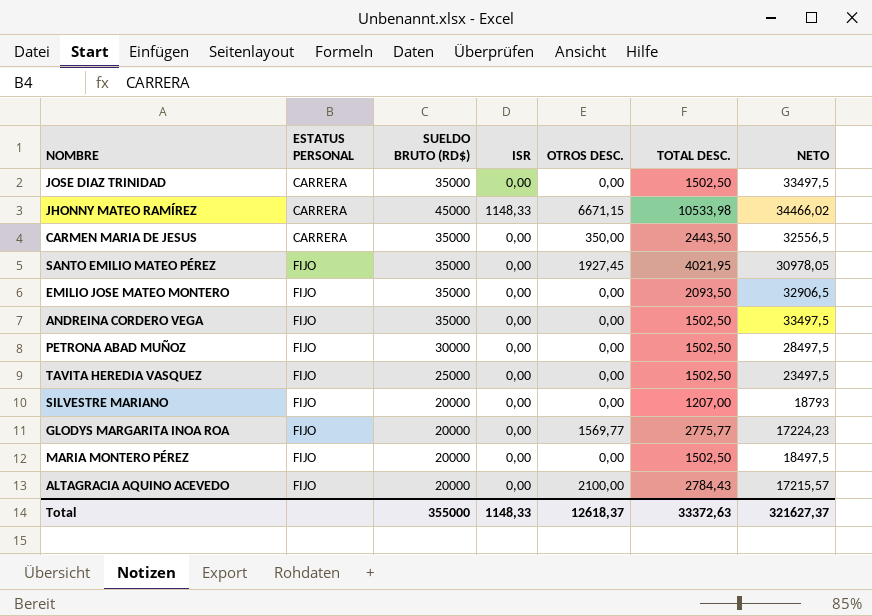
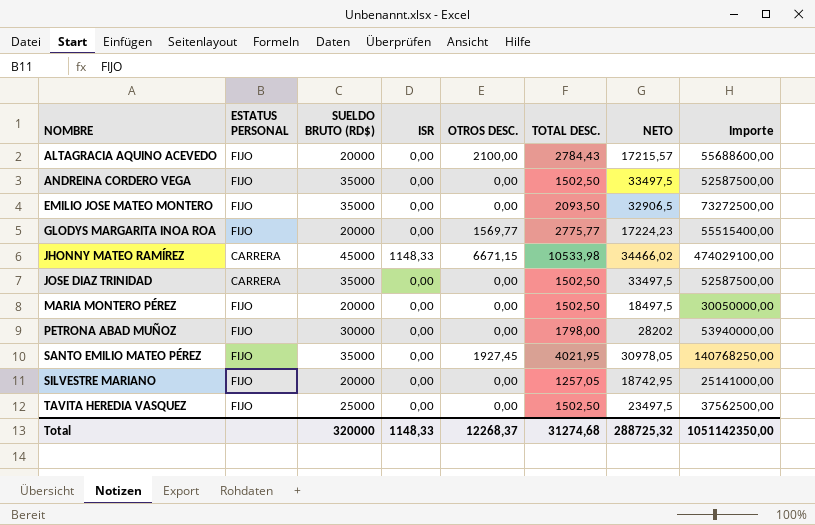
row order: ESTATUS PERSONAL ascending -> NOMBRE ascending
column Importe | formula: none -> [SUELDO BRUTO (RD$)] * [TOTAL DESC.]
row CARMEN MARIA DE JESUS: CARRERA | 35000 | 0,00 | 350,00 | 2443,50 | 32556,5 -> none
PETRONA ABAD MUÑOZ | TOTAL DESC.: 1502,50 -> 1798,00
PETRONA ABAD MUÑOZ | NETO: 28497,5 -> 28202
SILVESTRE MARIANO | TOTAL DESC.: 1207,00 -> 1257,05
SILVESTRE MARIANO | NETO: 18793 -> 18742,95
Total | SUELDO BRUTO (RD$): 355000 -> 320000
Total | OTROS DESC.: 12618,37 -> 12268,37
Total | TOTAL DESC.: 33372,63 -> 31274,68
Total | NETO: 321627,37 -> 288725,32

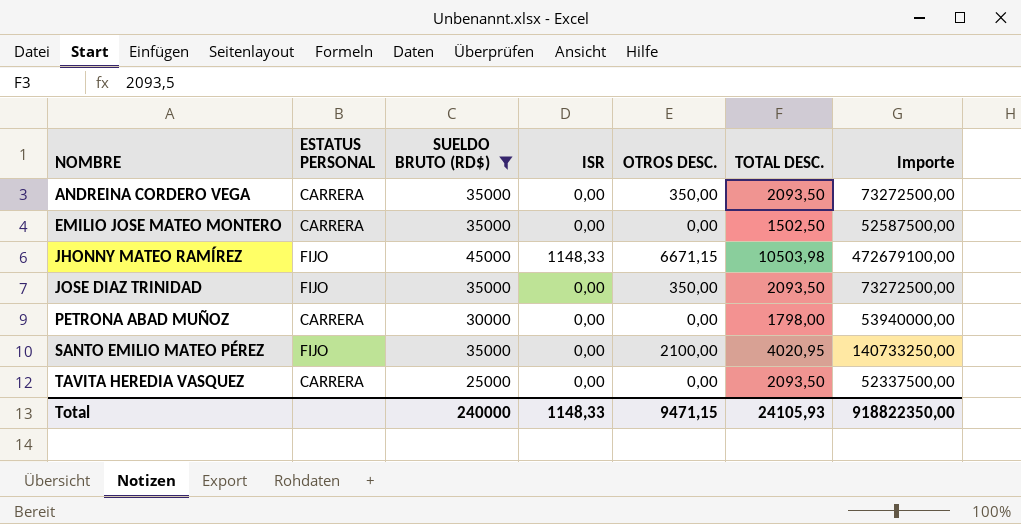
filter: none -> SUELDO BRUTO (RD$) != 20000
column NETO | formula: [SUELDO BRUTO (RD$)] - [TOTAL DESC.] -> none
ANDREINA CORDERO VEGA | ESTATUS PERSONAL: FIJO -> CARRERA
ANDREINA CORDERO VEGA | OTROS DESC.: 0,00 -> 350,00
ANDREINA CORDERO VEGA | TOTAL DESC.: 1502,50 -> 2093,50
ANDREINA CORDERO VEGA | Importe: 52587500,00 -> 73272500,00
EMILIO JOSE MATEO MONTERO | ESTATUS PERSONAL: FIJO -> CARRERA
EMILIO JOSE MATEO MONTERO | TOTAL DESC.: 2093,50 -> 1502,50
EMILIO JOSE MATEO MONTERO | Importe: 73272500,00 -> 52587500,00
JHONNY MATEO RAMÍREZ | ESTATUS PERSONAL: CARRERA -> FIJO
JHONNY MATEO RAMÍREZ | TOTAL DESC.: 10533,98 -> 10503,98
JHONNY MATEO RAMÍREZ | Importe: 474029100,00 -> 472679100,00
JOSE DIAZ TRINIDAD | ESTATUS PERSONAL: CARRERA -> FIJO
JOSE DIAZ TRINIDAD | OTROS DESC.: 0,00 -> 350,00
JOSE DIAZ TRINIDAD | TOTAL DESC.: 1502,50 -> 2093,50
JOSE DIAZ TRINIDAD | Importe: 52587500,00 -> 73272500,00
PETRONA ABAD MUÑOZ | ESTATUS PERSONAL: FIJO -> CARRERA
SANTO EMILIO MATEO PÉREZ | OTROS DESC.: 1927,45 -> 2100,00
SANTO EMILIO MATEO PÉREZ | TOTAL DESC.: 4021,95 -> 4020,95
SANTO EMILIO MATEO PÉREZ | Importe: 140768250,00 -> 140733250,00
TAVITA HEREDIA VASQUEZ | ESTATUS PERSONAL: FIJO -> CARRERA
TAVITA HEREDIA VASQUEZ | TOTAL DESC.: 1502,50 -> 2093,50
TAVITA HEREDIA VASQUEZ | Importe: 37562500,00 -> 52337500,00
Total | SUELDO BRUTO (RD$): 320000 -> 240000
Total | OTROS DESC.: 12268,37 -> 9471,15
Total | TOTAL DESC.: 31274,68 -> 24105,93
Total | Importe: 1051142350,00 -> 918822350,00

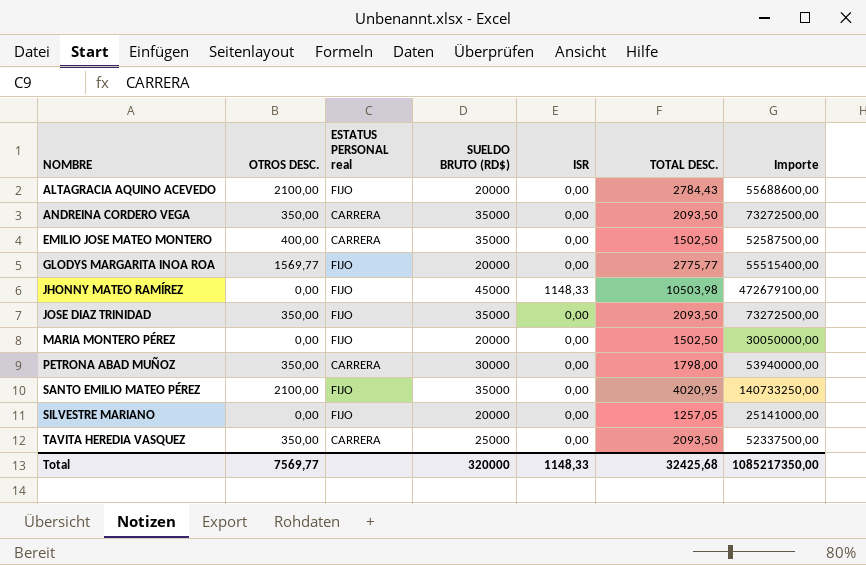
filter: SUELDO BRUTO (RD$) != 20000 -> none
column OTROS DESC. | position: 5 -> 2
column name: ESTATUS PERSONAL -> ESTATUS PERSONAL real
EMILIO JOSE MATEO MONTERO | OTROS DESC.: 0,00 -> 400,00
JHONNY MATEO RAMÍREZ | OTROS DESC.: 6671,15 -> 0,00
PETRONA ABAD MUÑOZ | OTROS DESC.: 0,00 -> 350,00
TAVITA HEREDIA VASQUEZ | OTROS DESC.: 0,00 -> 350,00
Total | OTROS DESC.: 9471,15 -> 7569,77
Total | SUELDO BRUTO (RD$): 240000 -> 320000
Total | TOTAL DESC.: 24105,93 -> 32425,68
Total | Importe: 918822350,00 -> 1085217350,00

